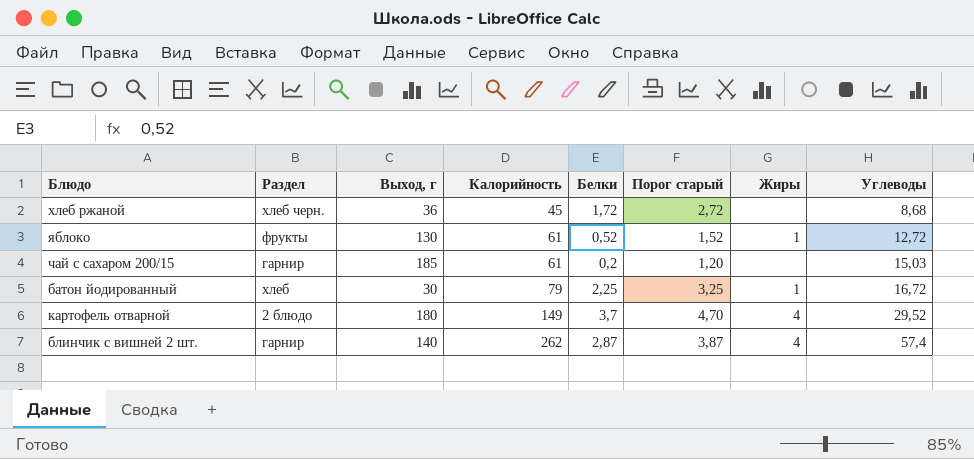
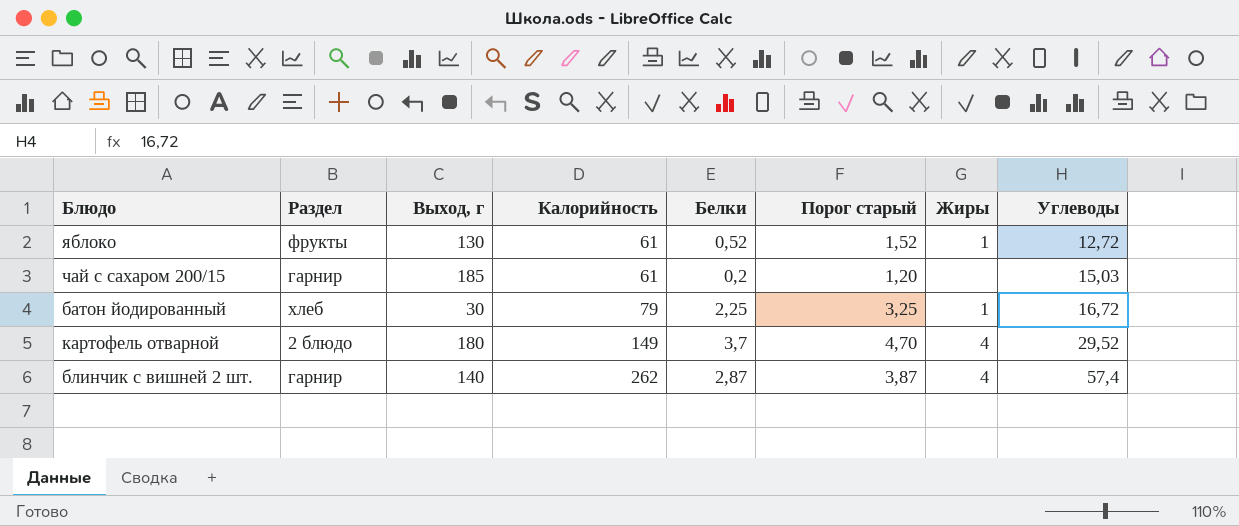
row хлеб ржаной: хлеб черн. | 36 | 45 | 1,72 | 2,72 | none | 8,68 -> none

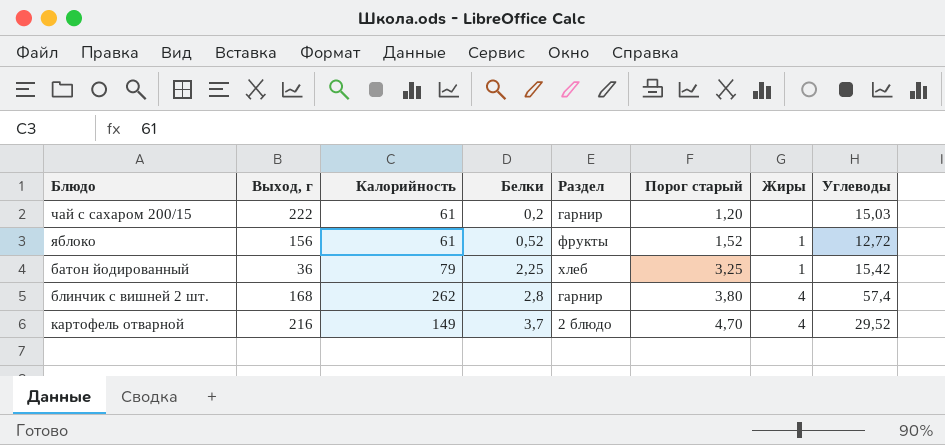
row order: Калорийность ascending -> Белки ascending
column Раздел | position: 2 -> 5
чай с сахаром 200/15 | Выход, г: 185 -> 222
яблоко | Выход, г: 130 -> 156
батон йодированный | Выход, г: 30 -> 36
батон йодированный | Углеводы: 16,72 -> 15,42
блинчик с вишней 2 шт. | Выход, г: 140 -> 168
блинчик с вишней 2 шт. | Белки: 2,87 -> 2,8
блинчик с вишней 2 шт. | Порог старый: 3,87 -> 3,80
картофель отварной | Выход, г: 180 -> 216

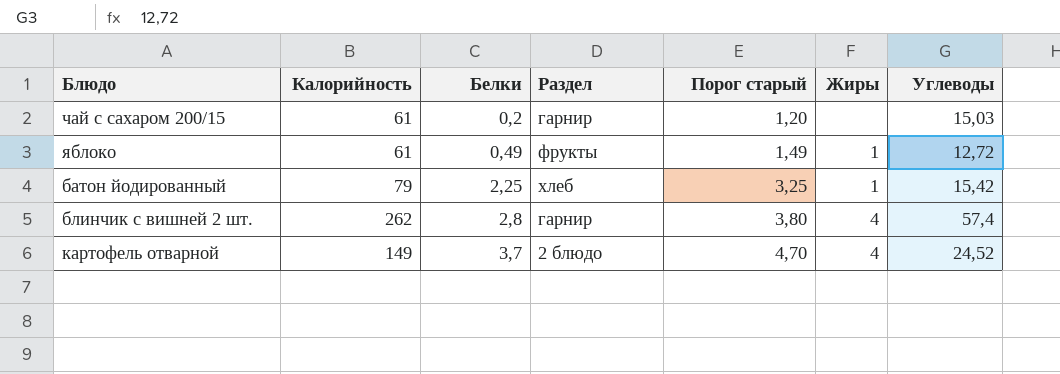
column Выход, г | position: 2 -> none
яблоко | Белки: 0,52 -> 0,49
яблоко | Порог старый: 1,52 -> 1,49
картофель отварной | Углеводы: 29,52 -> 24,52

